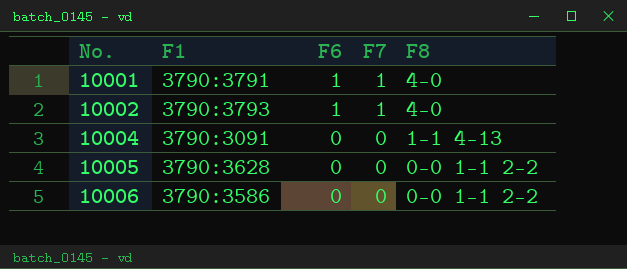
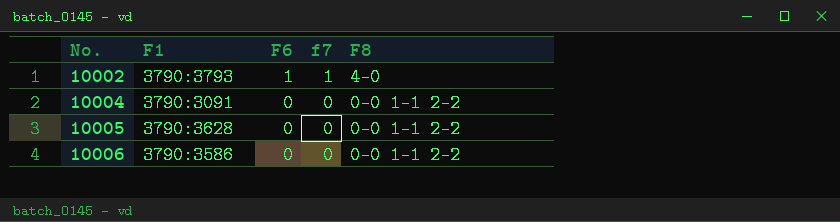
column name: F7 -> f7
row 10001: 3790:3791 | 1 | 1 | 4-0 -> none
10004 | F8: 1-1 4-13 -> 0-0 1-1 2-2

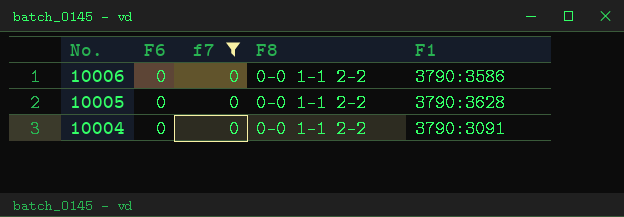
filter: none -> f7 = 0
row order: No. ascending -> No. descending
column F1 | position: 2 -> 5

